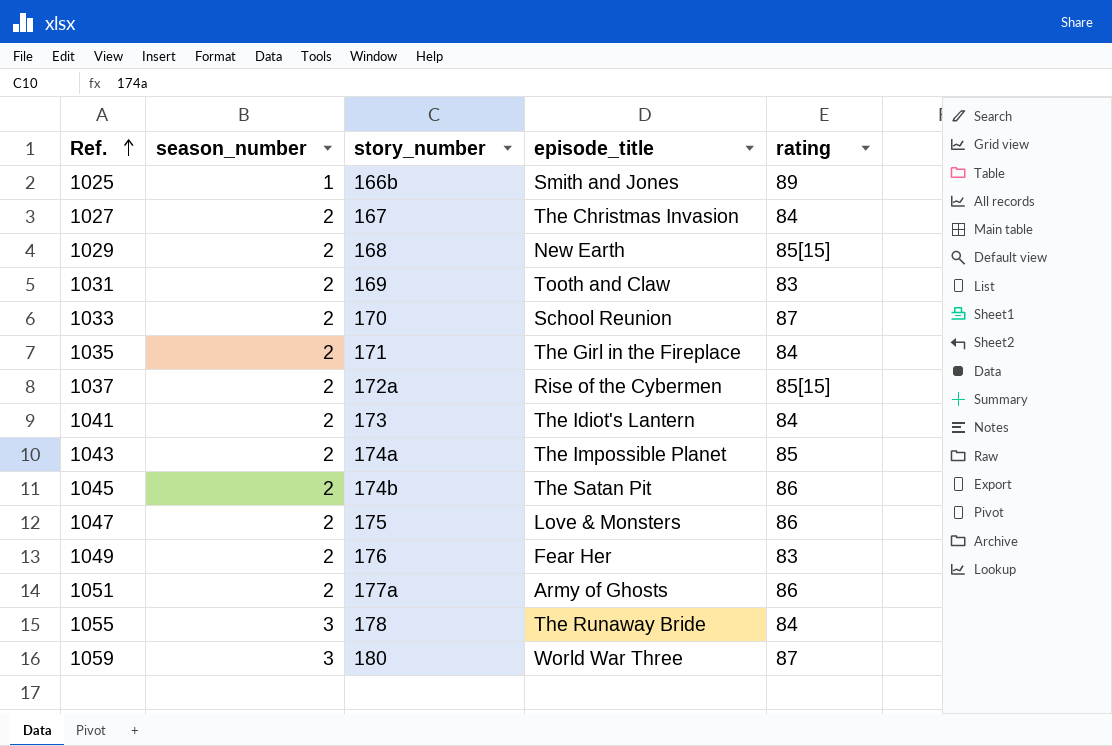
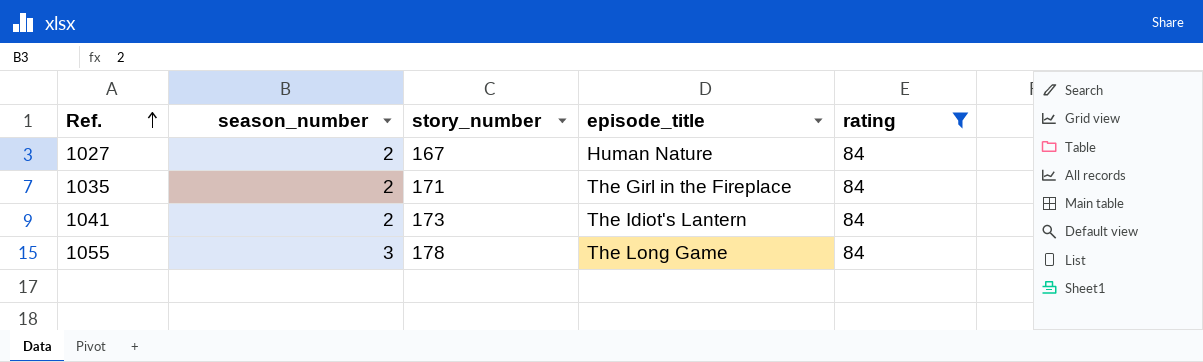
filter: none -> rating = 84
1027 | episode_title: The Christmas Invasion -> Human Nature
1055 | episode_title: The Runaway Bride -> The Long Game

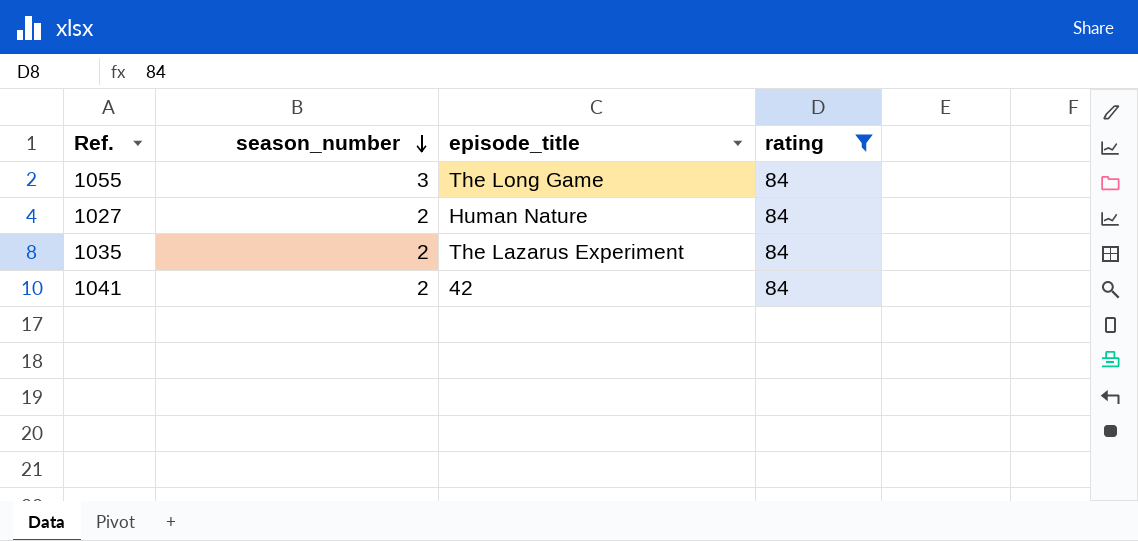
row order: Ref. ascending -> season_number descending
column story_number | position: 3 -> none
1035 | episode_title: The Girl in the Fireplace -> The Lazarus Experiment
1041 | episode_title: The Idiot's Lantern -> 42

